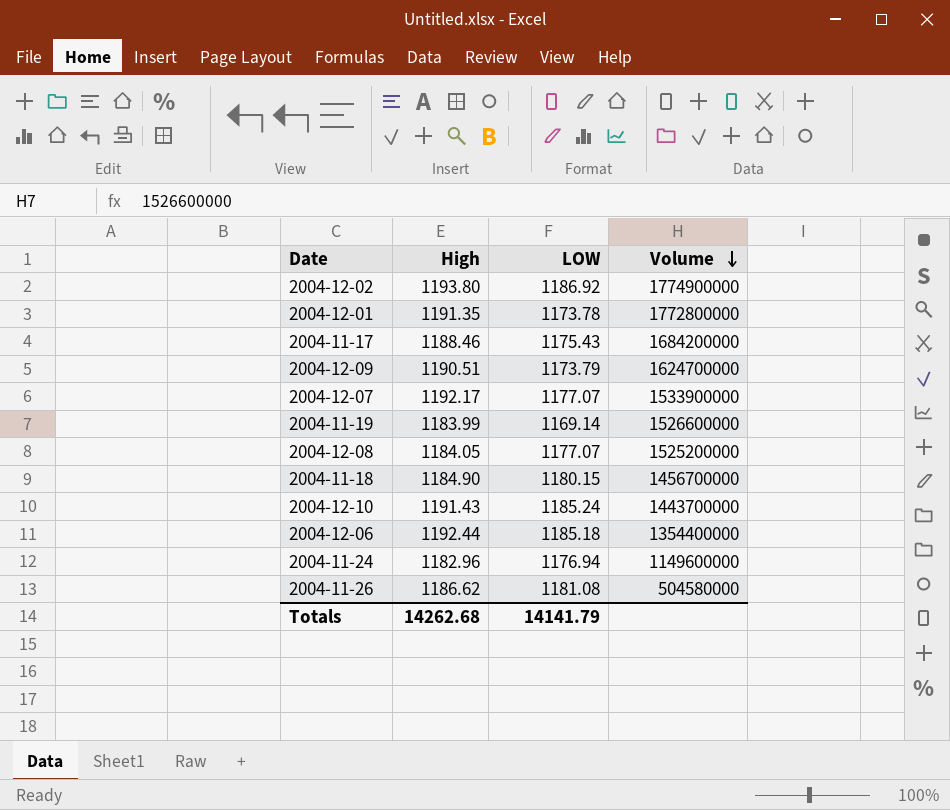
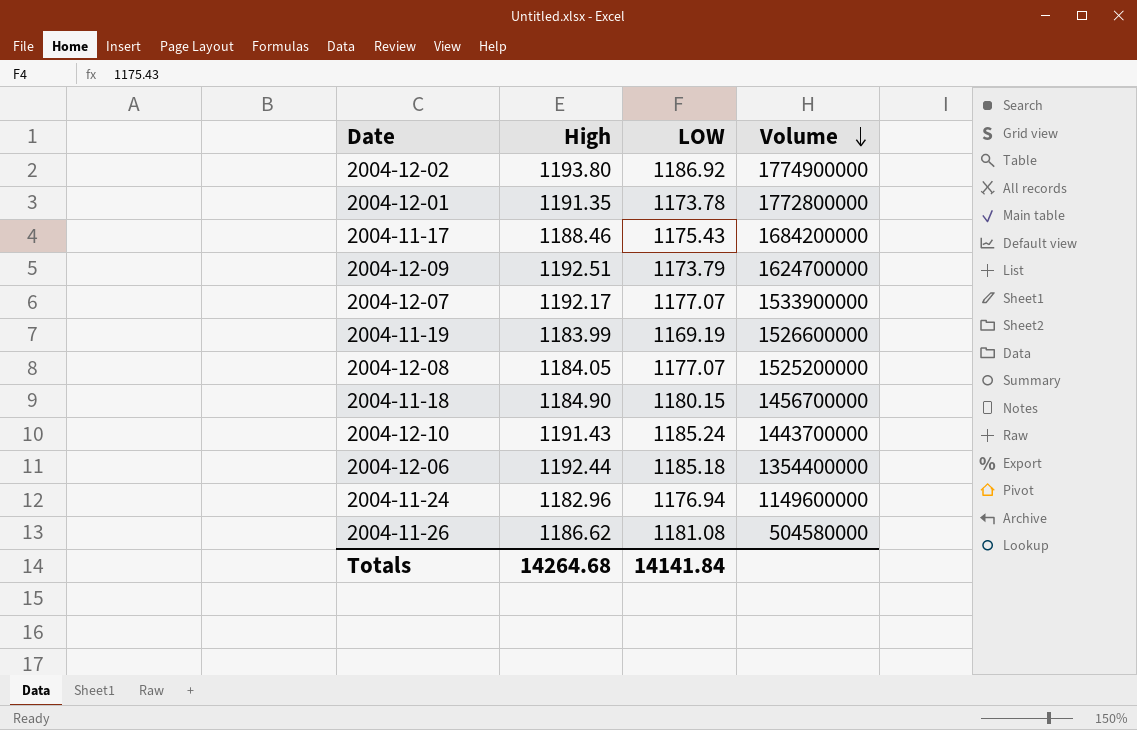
2004-12-09 | High: 1190.51 -> 1192.51
2004-11-19 | LOW: 1169.14 -> 1169.19
Totals | High: 14262.68 -> 14264.68
Totals | LOW: 14141.79 -> 14141.84

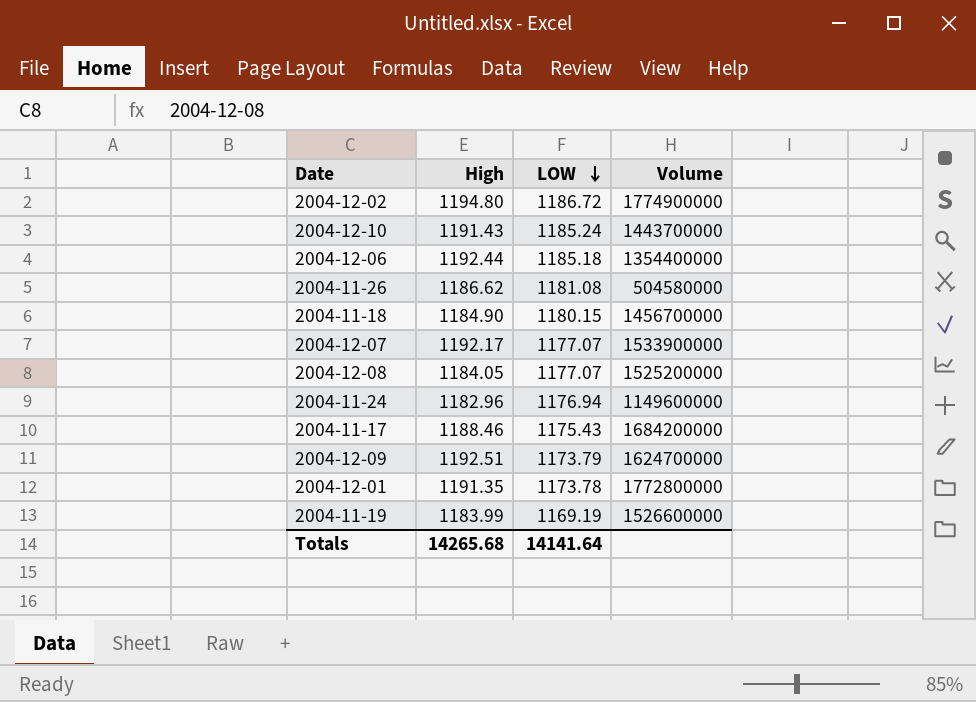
row order: Volume descending -> LOW descending
2004-12-02 | High: 1193.80 -> 1194.80
2004-12-02 | LOW: 1186.92 -> 1186.72
Totals | High: 14264.68 -> 14265.68
Totals | LOW: 14141.84 -> 14141.64

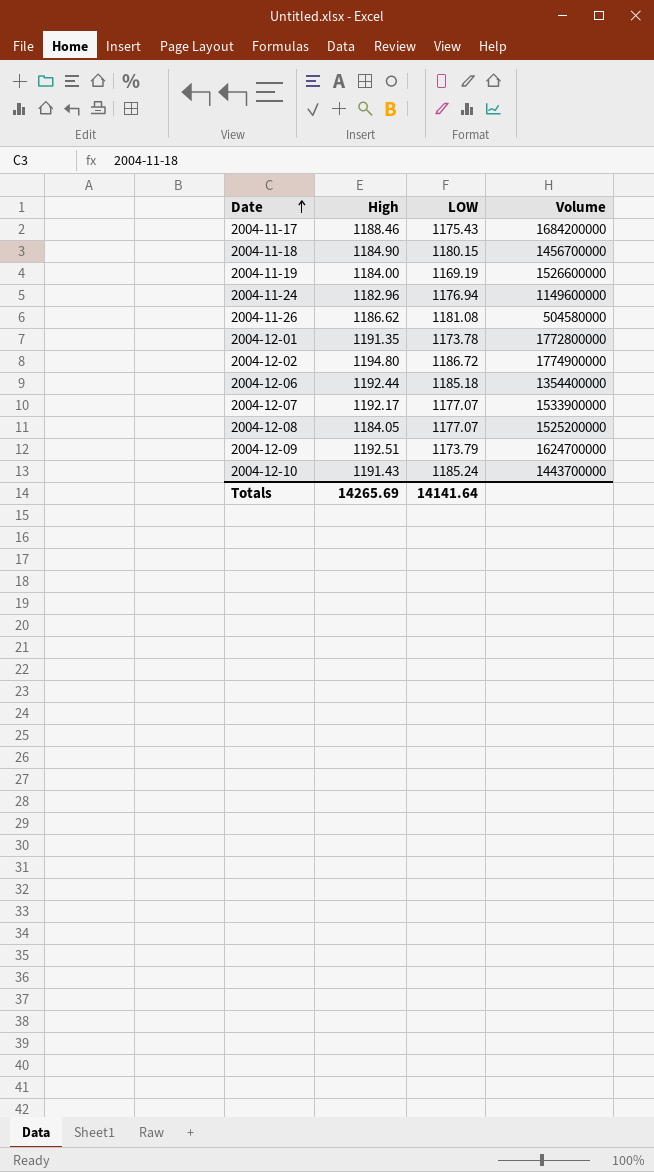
row order: LOW descending -> Date ascending
2004-11-19 | High: 1183.99 -> 1184.00
Totals | High: 14265.68 -> 14265.69

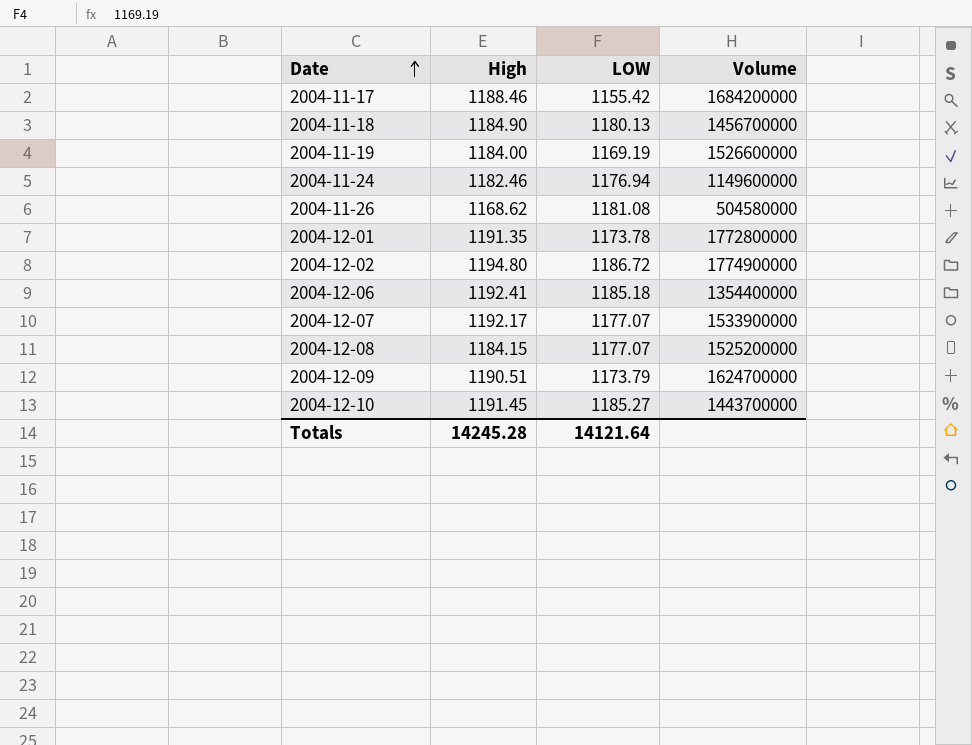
2004-11-17 | LOW: 1175.43 -> 1155.42
2004-11-18 | LOW: 1180.15 -> 1180.13
2004-11-24 | High: 1182.96 -> 1182.46
2004-11-26 | High: 1186.62 -> 1168.62
2004-12-06 | High: 1192.44 -> 1192.41
2004-12-08 | High: 1184.05 -> 1184.15
2004-12-09 | High: 1192.51 -> 1190.51
2004-12-10 | High: 1191.43 -> 1191.45
2004-12-10 | LOW: 1185.24 -> 1185.27
Totals | High: 14265.69 -> 14245.28
Totals | LOW: 14141.64 -> 14121.64

